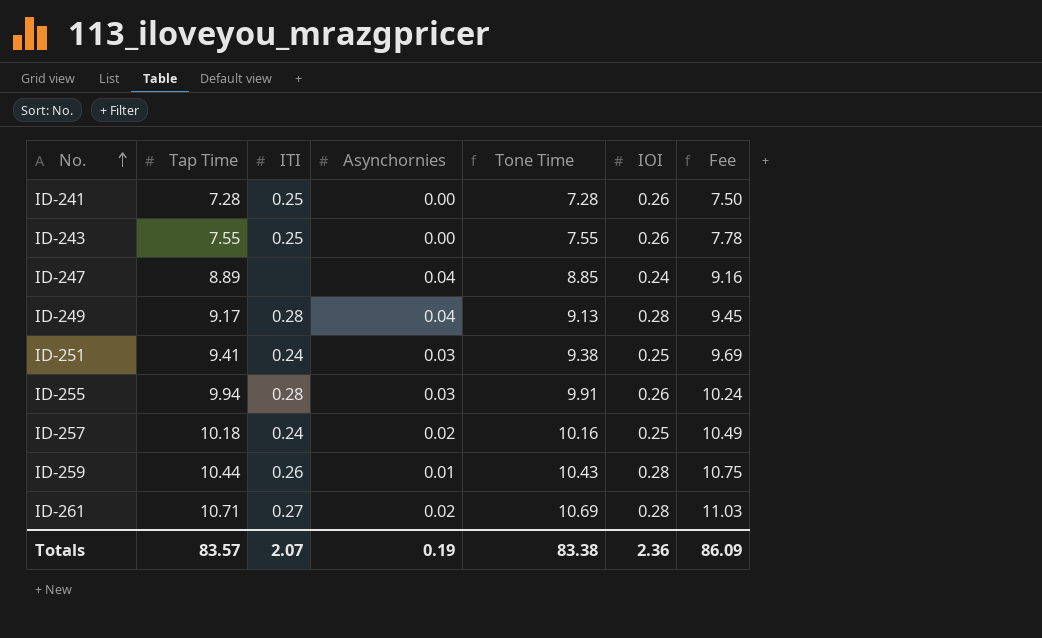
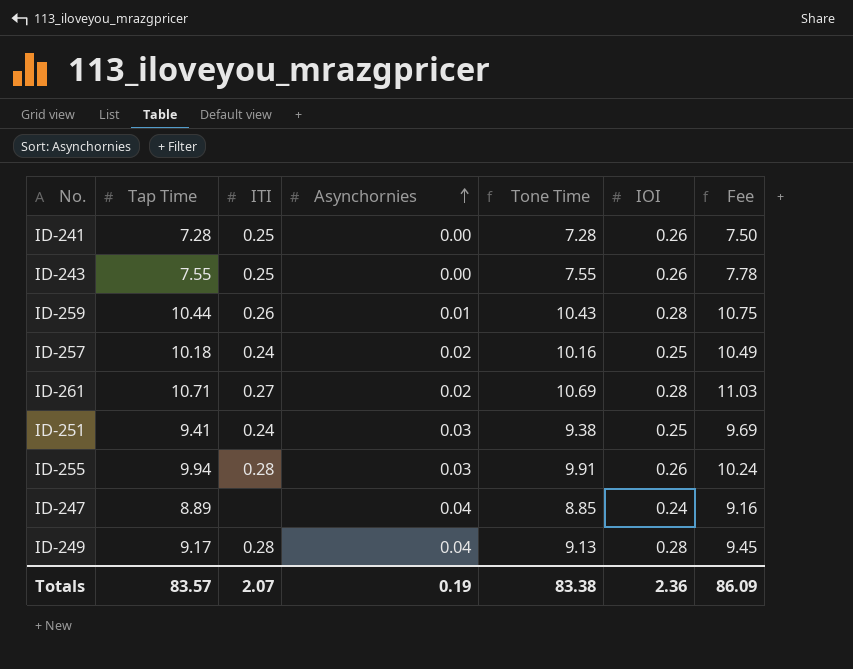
row order: No. ascending -> Asynchornies ascending

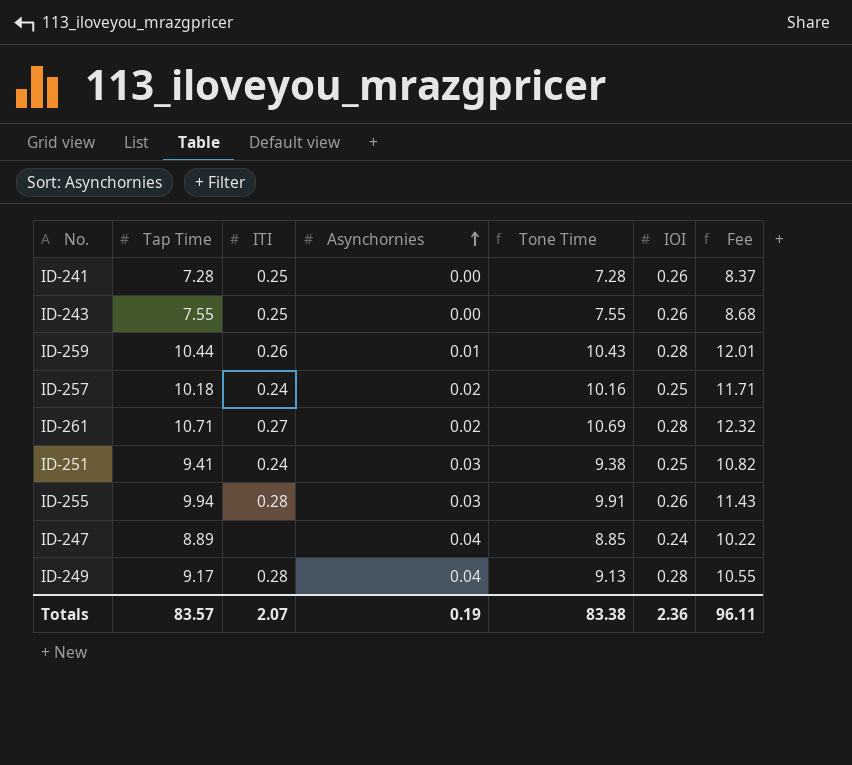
column Fee | formula: [Tap Time] * 1.03 -> [Tap Time] * 1.15
Totals | Fee: 86.09 -> 96.11

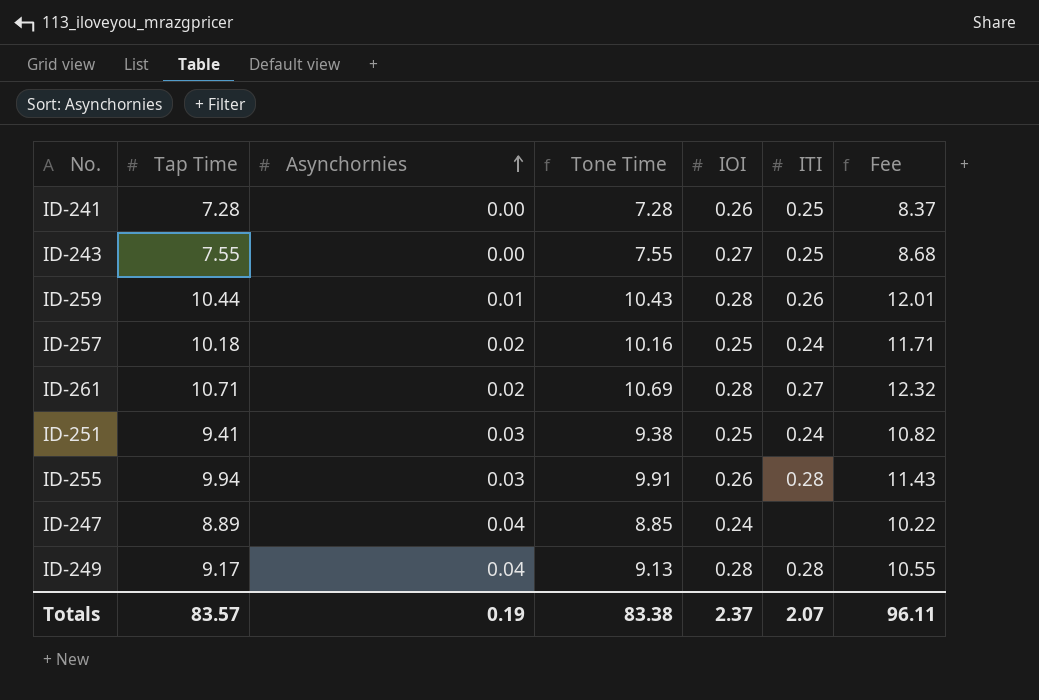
column ITI | position: 3 -> 6
ID-243 | IOI: 0.26 -> 0.27
Totals | IOI: 2.36 -> 2.37

